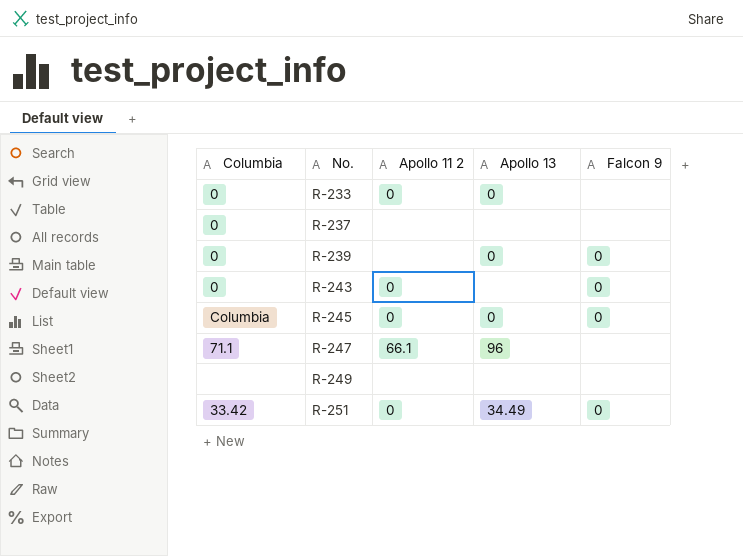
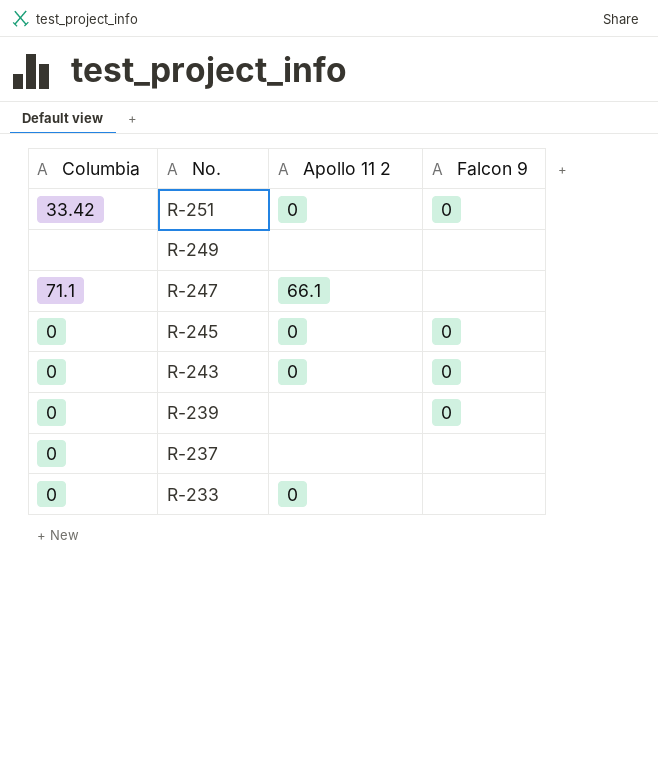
row order: No. ascending -> No. descending
column Apollo 13 | position: 4 -> none
R-245 | Columbia: Columbia -> 0

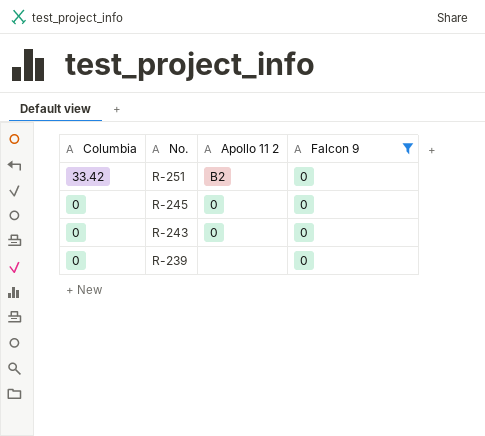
filter: none -> Falcon 9 = 0
R-251 | Apollo 11 2: 0 -> B2

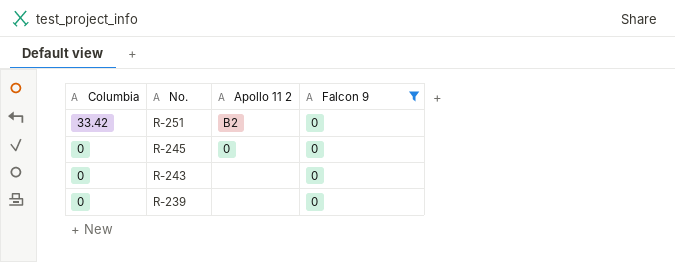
R-243 | Apollo 11 2: 0 -> none

